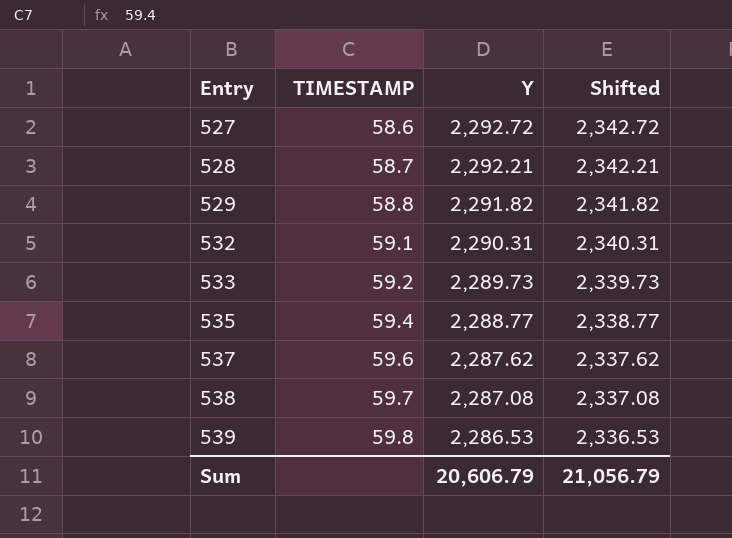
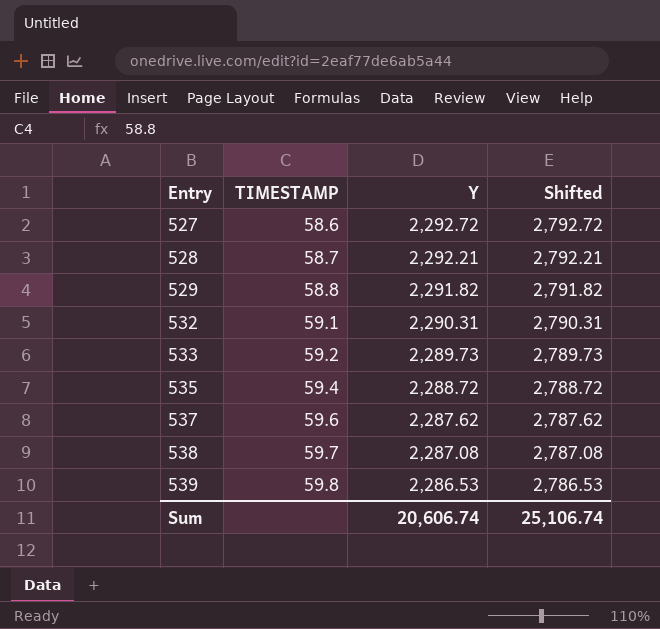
column Shifted | formula: [Y] + 50 -> [Y] + 500
535 | Y: 2,288.77 -> 2,288.72
Sum | Y: 20,606.79 -> 20,606.74
Sum | Shifted: 21,056.79 -> 25,106.74

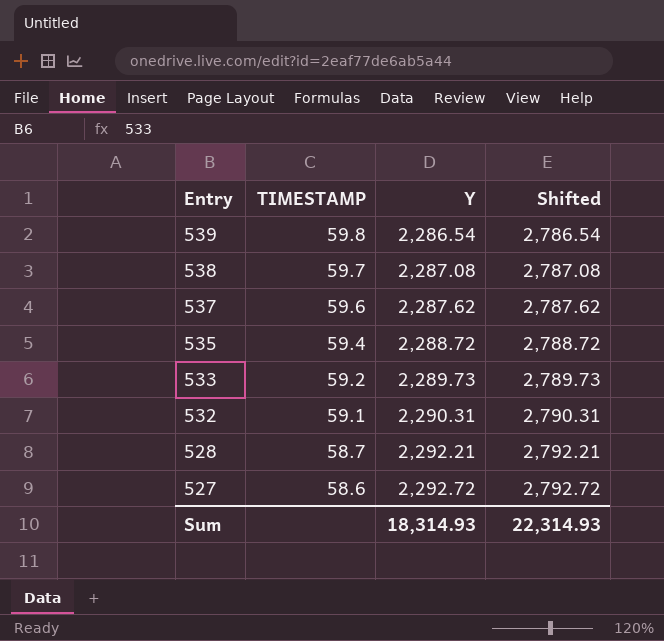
row order: Entry ascending -> Entry descending
row 529: 58.8 | 2,291.82 | 2,791.82 -> none
539 | Y: 2,286.53 -> 2,286.54
539 | Shifted: 2,786.53 -> 2,786.54
Sum | Y: 20,606.74 -> 18,314.93
Sum | Shifted: 25,106.74 -> 22,314.93

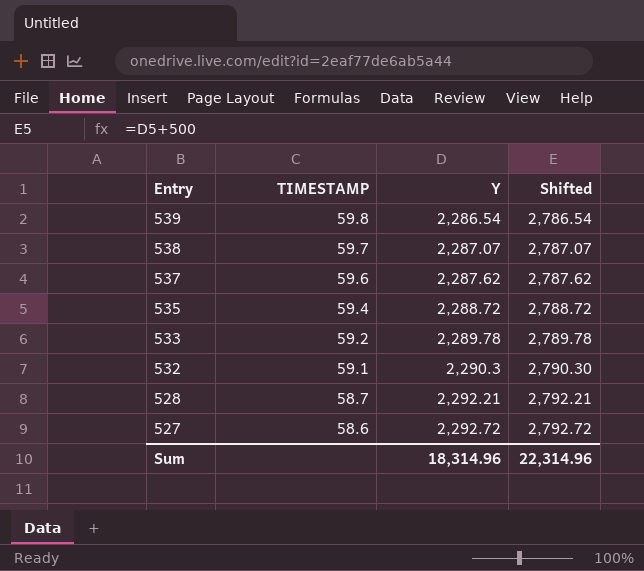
538 | Y: 2,287.08 -> 2,287.07
538 | Shifted: 2,787.08 -> 2,787.07
533 | Y: 2,289.73 -> 2,289.78
533 | Shifted: 2,789.73 -> 2,789.78
532 | Y: 2,290.31 -> 2,290.3
532 | Shifted: 2,790.31 -> 2,790.30
Sum | Y: 18,314.93 -> 18,314.96
Sum | Shifted: 22,314.93 -> 22,314.96

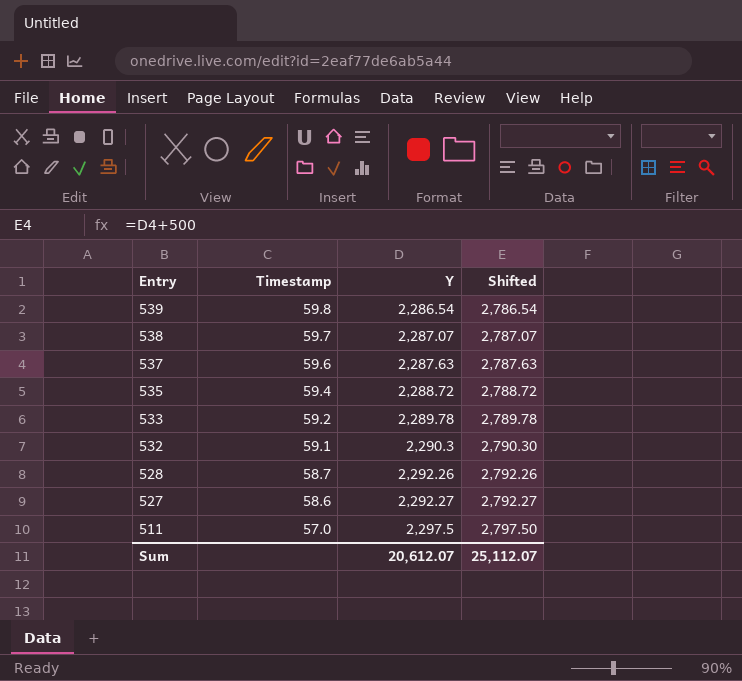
column name: TIMESTAMP -> Timestamp
537 | Y: 2,287.62 -> 2,287.63
537 | Shifted: 2,787.62 -> 2,787.63
528 | Y: 2,292.21 -> 2,292.26
528 | Shifted: 2,792.21 -> 2,792.26
527 | Y: 2,292.72 -> 2,292.27
527 | Shifted: 2,792.72 -> 2,792.27
row 511: none -> 57.0 | 2,297.5 | 2,797.50
Sum | Y: 18,314.96 -> 20,612.07
Sum | Shifted: 22,314.96 -> 25,112.07

